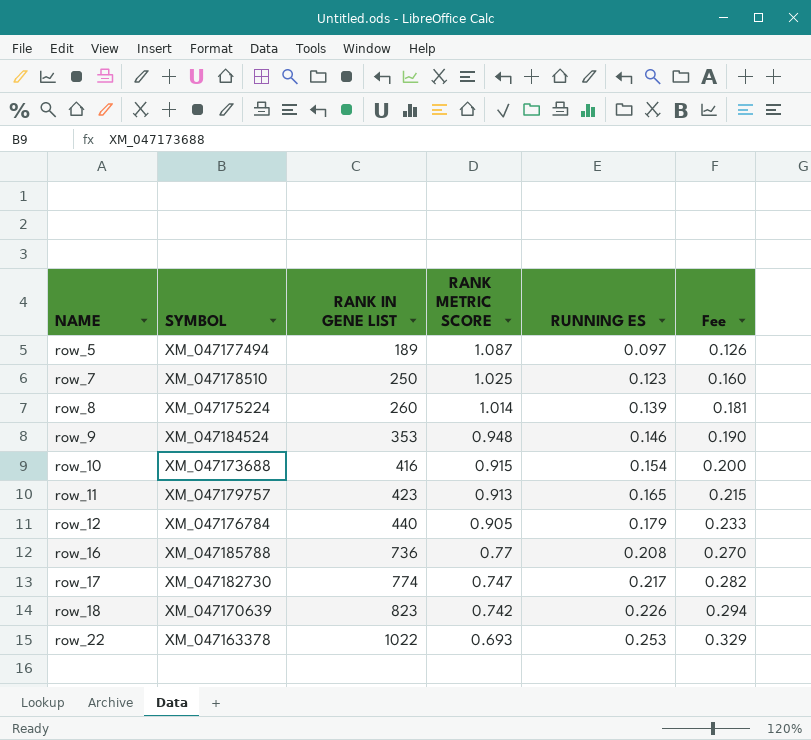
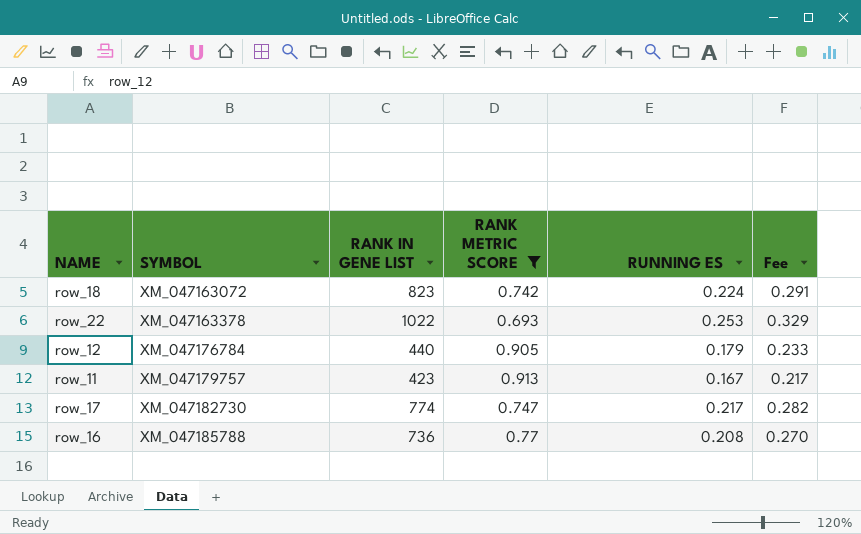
filter: none -> RANK METRIC SCORE <= 0.913
row order: NAME ascending -> SYMBOL ascending
row_18 | SYMBOL: XM_047170639 -> XM_047163072
row_18 | RUNNING ES: 0.226 -> 0.224
row_18 | Fee: 0.294 -> 0.291
row_11 | RUNNING ES: 0.165 -> 0.167
row_11 | Fee: 0.215 -> 0.217

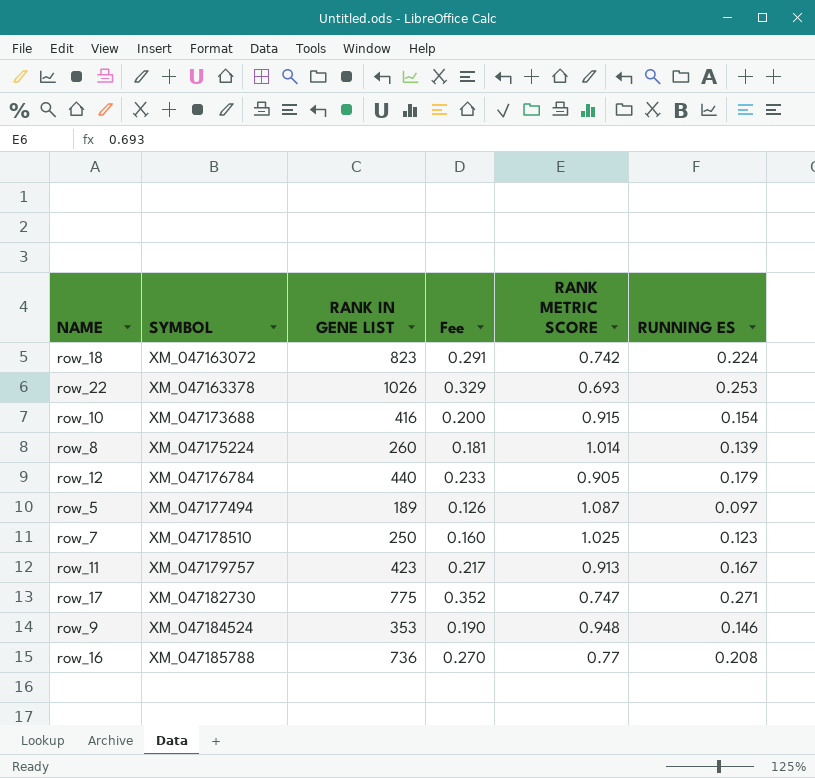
filter: RANK METRIC SCORE <= 0.913 -> none
column Fee | position: 6 -> 4
row_22 | RANK IN GENE LIST: 1022 -> 1026
row_17 | RANK IN GENE LIST: 774 -> 775
row_17 | Fee: 0.282 -> 0.352
row_17 | RUNNING ES: 0.217 -> 0.271

